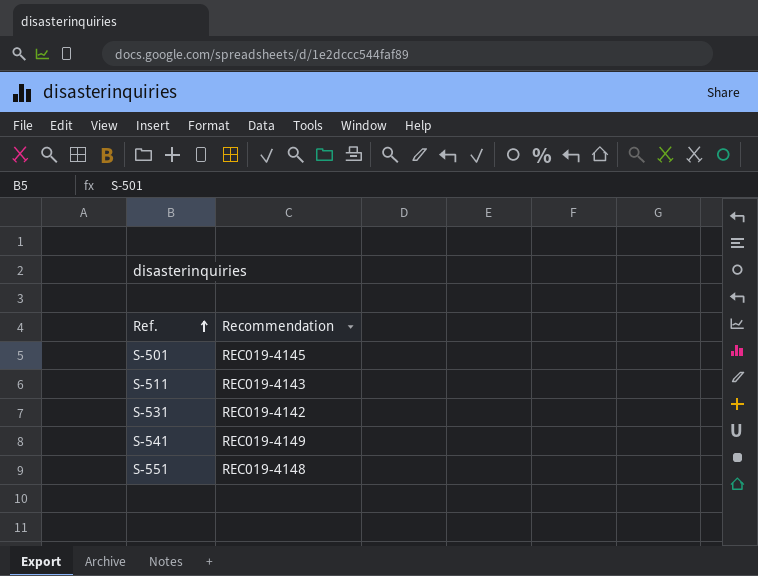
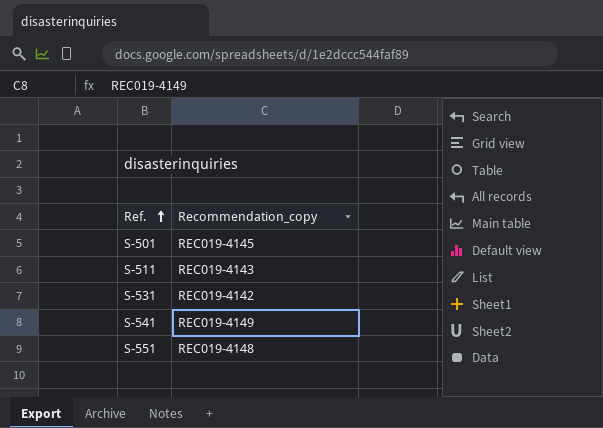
column name: Recommendation -> Recommendation_copy

